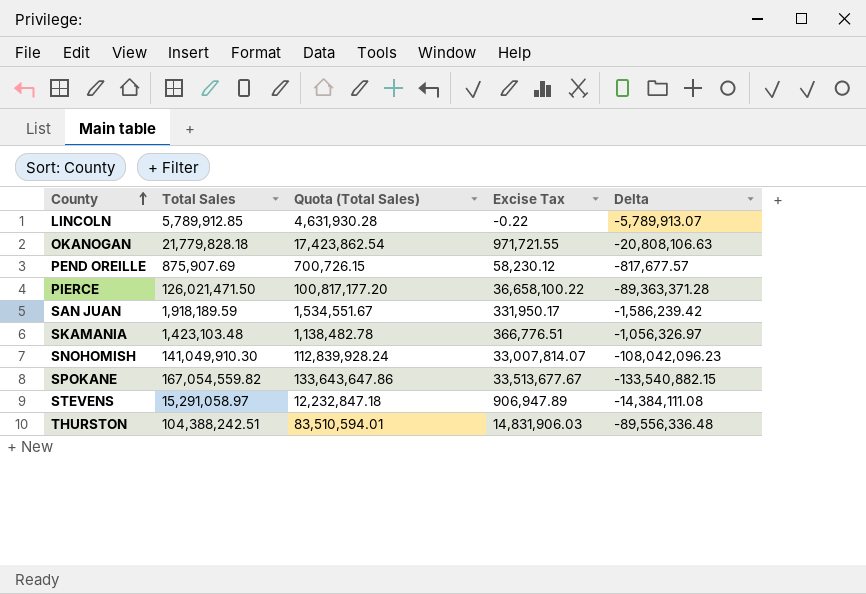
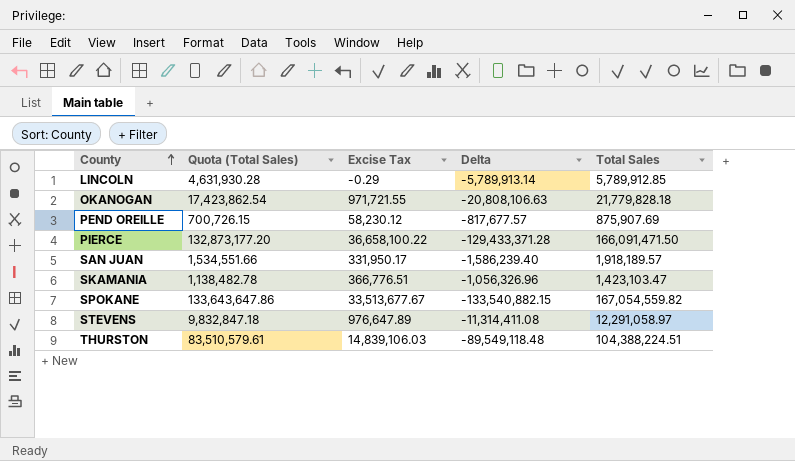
column Total Sales | position: 2 -> 5
row SNOHOMISH: 141,049,910.30 | 112,839,928.24 | 33,007,814.07 | -108,042,096.23 -> none
LINCOLN | Excise Tax: -0.22 -> -0.29
LINCOLN | Delta: -5,789,913.07 -> -5,789,913.14
PIERCE | Quota (Total Sales): 100,817,177.20 -> 132,873,177.20
PIERCE | Delta: -89,363,371.28 -> -129,433,371.28
PIERCE | Total Sales: 126,021,471.50 -> 166,091,471.50
SAN JUAN | Quota (Total Sales): 1,534,551.67 -> 1,534,551.66
SAN JUAN | Delta: -1,586,239.42 -> -1,586,239.40
SAN JUAN | Total Sales: 1,918,189.59 -> 1,918,189.57
SKAMANIA | Delta: -1,056,326.97 -> -1,056,326.96
SKAMANIA | Total Sales: 1,423,103.48 -> 1,423,103.47
STEVENS | Quota (Total Sales): 12,232,847.18 -> 9,832,847.18
STEVENS | Excise Tax: 906,947.89 -> 976,647.89
STEVENS | Delta: -14,384,111.08 -> -11,314,411.08
STEVENS | Total Sales: 15,291,058.97 -> 12,291,058.97
THURSTON | Quota (Total Sales): 83,510,594.01 -> 83,510,579.61
THURSTON | Excise Tax: 14,831,906.03 -> 14,839,106.03
THURSTON | Delta: -89,556,336.48 -> -89,549,118.48
THURSTON | Total Sales: 104,388,242.51 -> 104,388,224.51

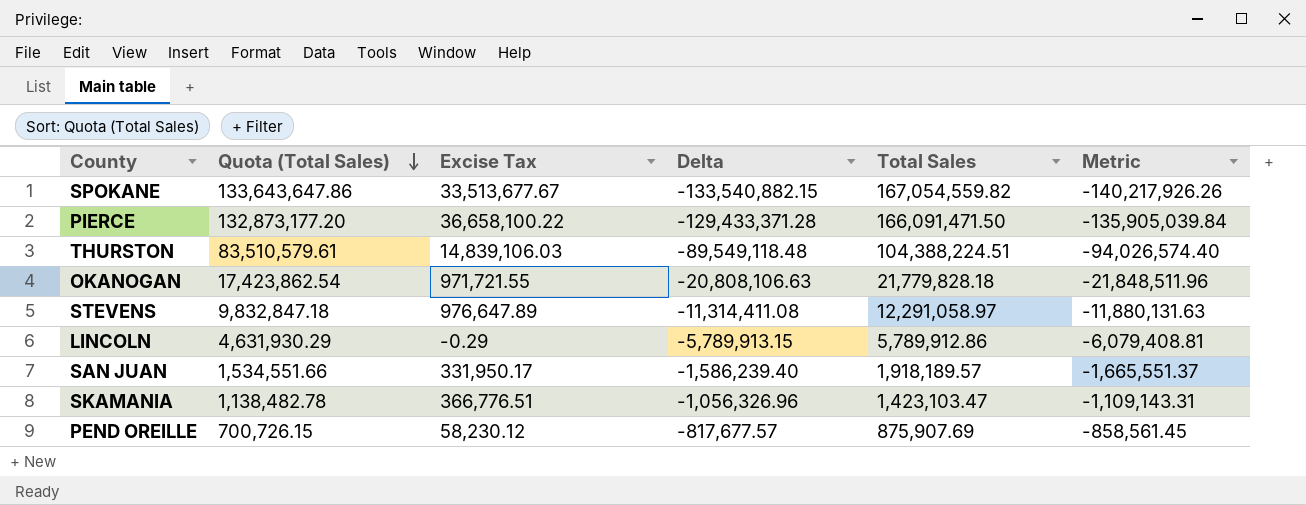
row order: County ascending -> Quota (Total Sales) descending
column Metric | formula: none -> [Delta] * 1.05
LINCOLN | Quota (Total Sales): 4,631,930.28 -> 4,631,930.29
LINCOLN | Delta: -5,789,913.14 -> -5,789,913.15
LINCOLN | Total Sales: 5,789,912.85 -> 5,789,912.86

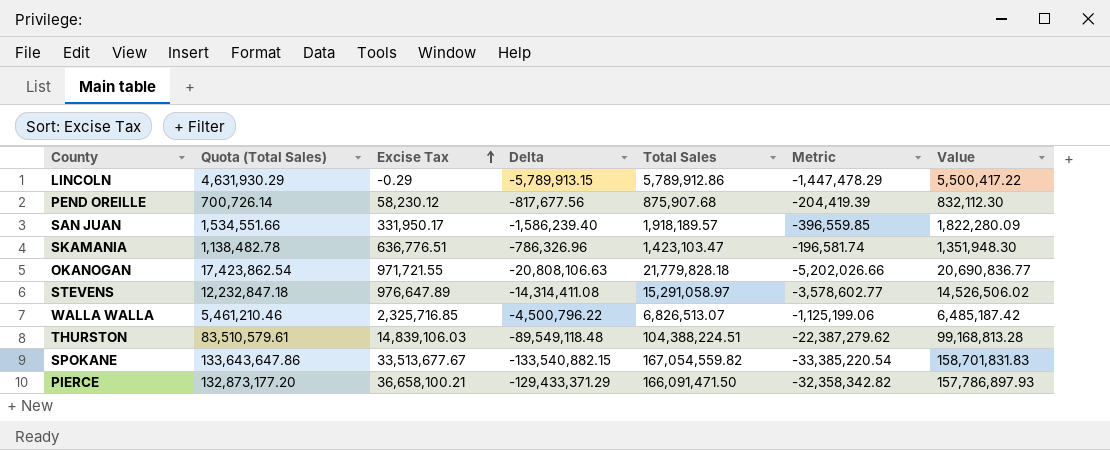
row order: Quota (Total Sales) descending -> Excise Tax ascending
column Metric | formula: [Delta] * 1.05 -> [Delta] * 0.25
column Value | formula: none -> [Total Sales] * 0.95
PEND OREILLE | Quota (Total Sales): 700,726.15 -> 700,726.14
PEND OREILLE | Delta: -817,677.57 -> -817,677.56
PEND OREILLE | Total Sales: 875,907.69 -> 875,907.68
SKAMANIA | Excise Tax: 366,776.51 -> 636,776.51
SKAMANIA | Delta: -1,056,326.96 -> -786,326.96
STEVENS | Quota (Total Sales): 9,832,847.18 -> 12,232,847.18
STEVENS | Delta: -11,314,411.08 -> -14,314,411.08
STEVENS | Total Sales: 12,291,058.97 -> 15,291,058.97
row WALLA WALLA: none -> 5,461,210.46 | 2,325,716.85 | -4,500,796.22 | 6,826,513.07 | -1,125,199.06 | 6,485,187.42
PIERCE | Excise Tax: 36,658,100.22 -> 36,658,100.21
PIERCE | Delta: -129,433,371.28 -> -129,433,371.29

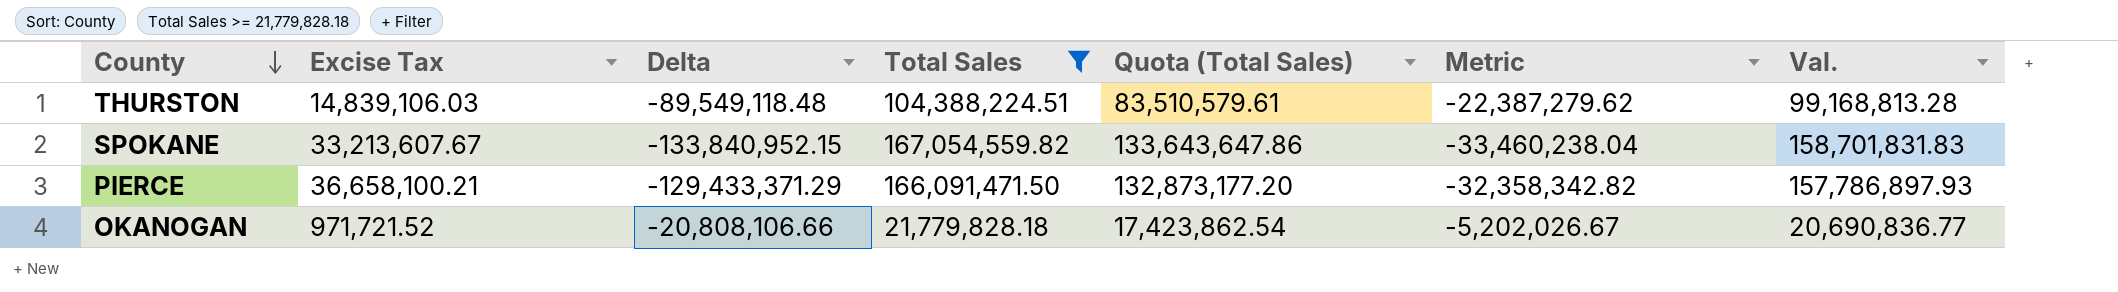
filter: none -> Total Sales >= 21,779,828.18
row order: Excise Tax ascending -> County descending
column Quota (Total Sales) | position: 2 -> 5
column name: Value -> Val.
SPOKANE | Excise Tax: 33,513,677.67 -> 33,213,607.67
SPOKANE | Delta: -133,540,882.15 -> -133,840,952.15
SPOKANE | Metric: -33,385,220.54 -> -33,460,238.04
OKANOGAN | Excise Tax: 971,721.55 -> 971,721.52
OKANOGAN | Delta: -20,808,106.63 -> -20,808,106.66
OKANOGAN | Metric: -5,202,026.66 -> -5,202,026.67

